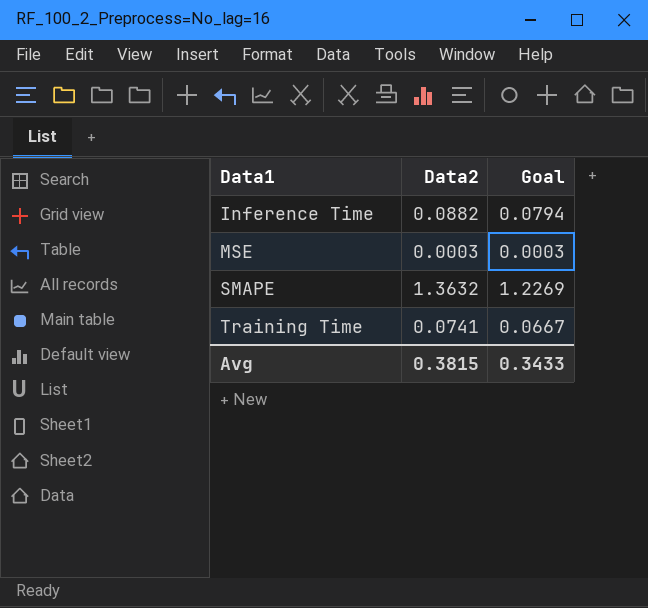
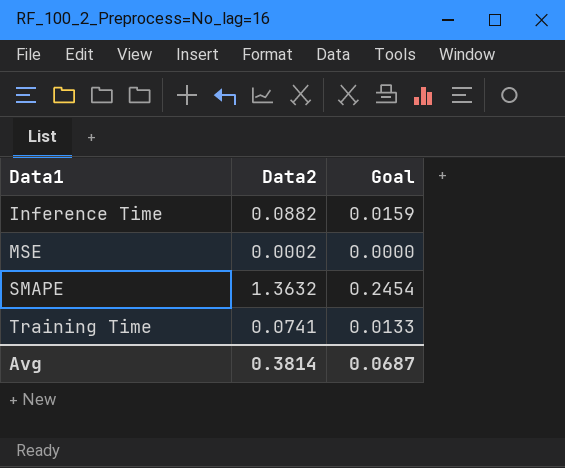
column Goal | formula: [Data2] * 0.9 -> [Data2] * 0.18
MSE | Data2: 0.0003 -> 0.0002
Avg | Data2: 0.3815 -> 0.3814
Avg | Goal: 0.3433 -> 0.0687

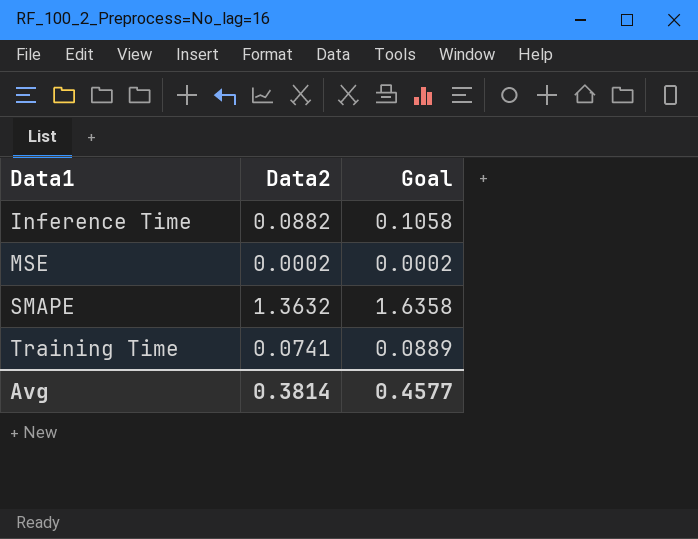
column Goal | formula: [Data2] * 0.18 -> [Data2] * 1.2
Avg | Goal: 0.0687 -> 0.4577

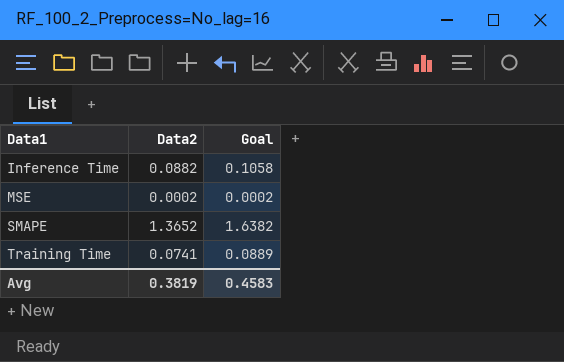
SMAPE | Data2: 1.3632 -> 1.3652
SMAPE | Goal: 1.6358 -> 1.6382
Avg | Data2: 0.3814 -> 0.3819
Avg | Goal: 0.4577 -> 0.4583

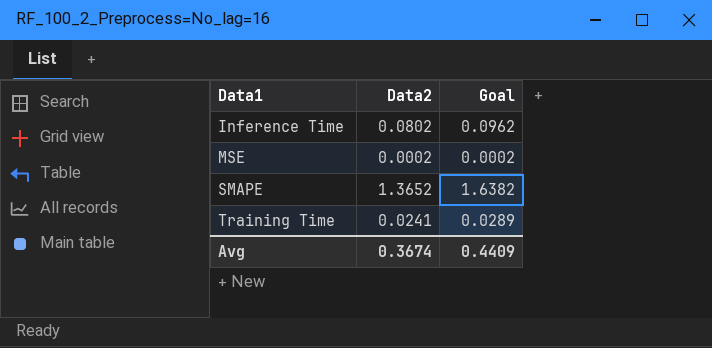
Inference Time | Data2: 0.0882 -> 0.0802
Inference Time | Goal: 0.1058 -> 0.0962
Training Time | Data2: 0.0741 -> 0.0241
Training Time | Goal: 0.0889 -> 0.0289
Avg | Data2: 0.3819 -> 0.3674
Avg | Goal: 0.4583 -> 0.4409

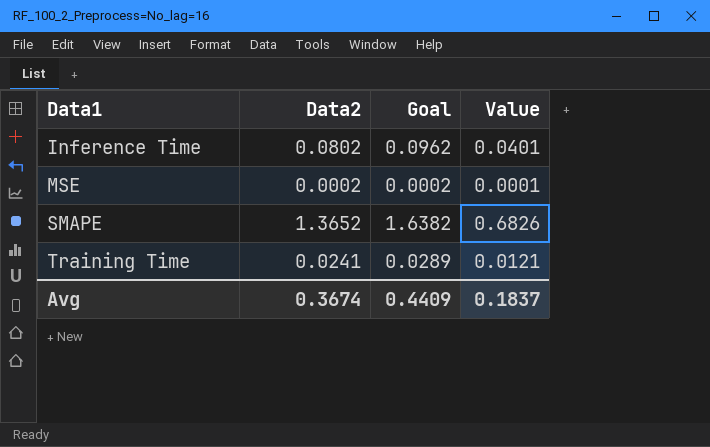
column Value | formula: none -> [Data2] * 0.5

